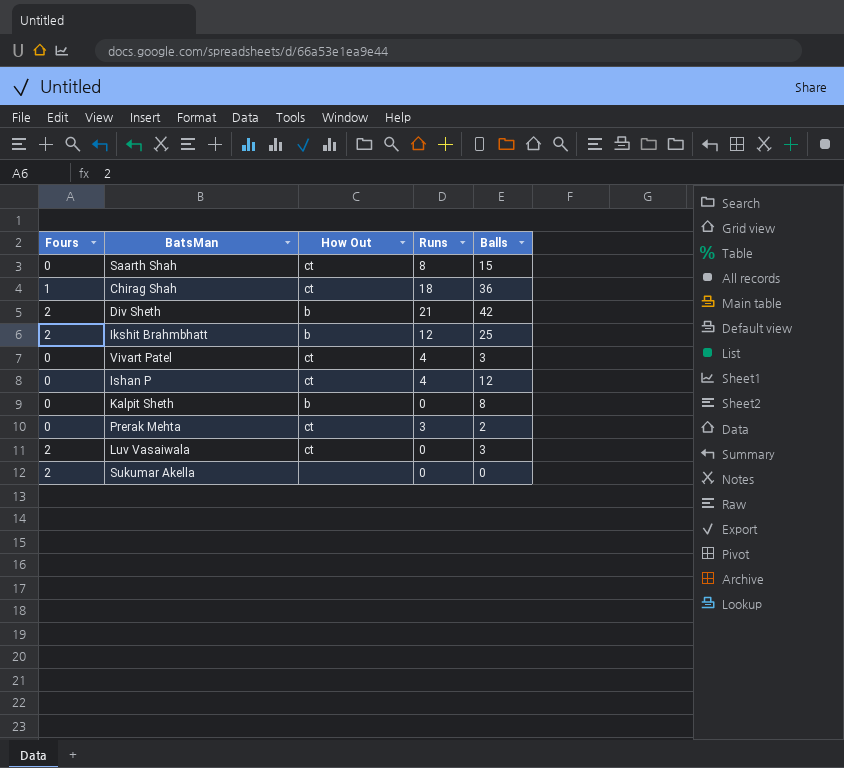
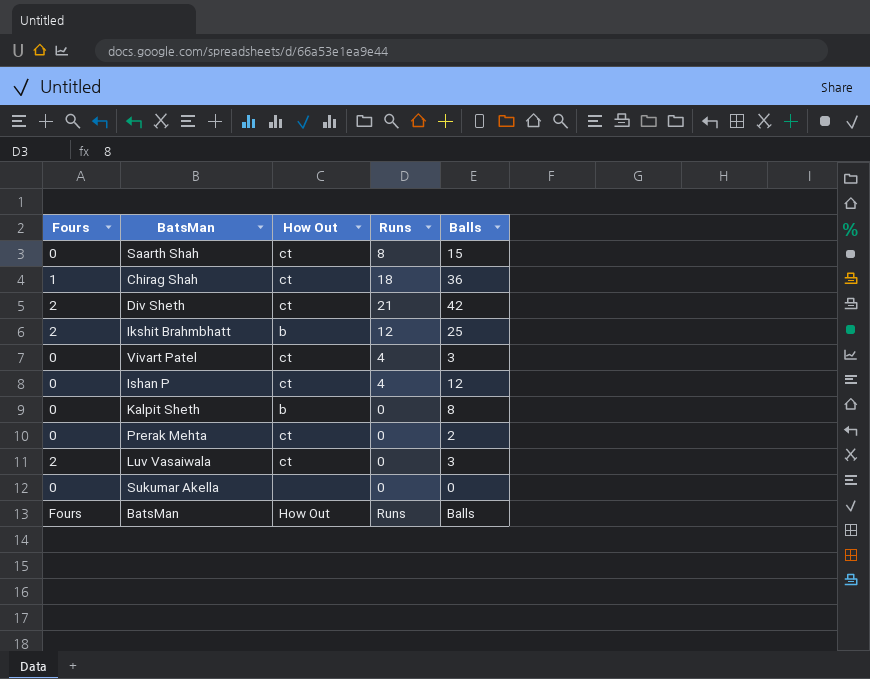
Div Sheth | How Out: b -> ct
Prerak Mehta | Runs: 3 -> 0
Sukumar Akella | Fours: 2 -> 0
row BatsMan: none -> Fours | How Out | Runs | Balls

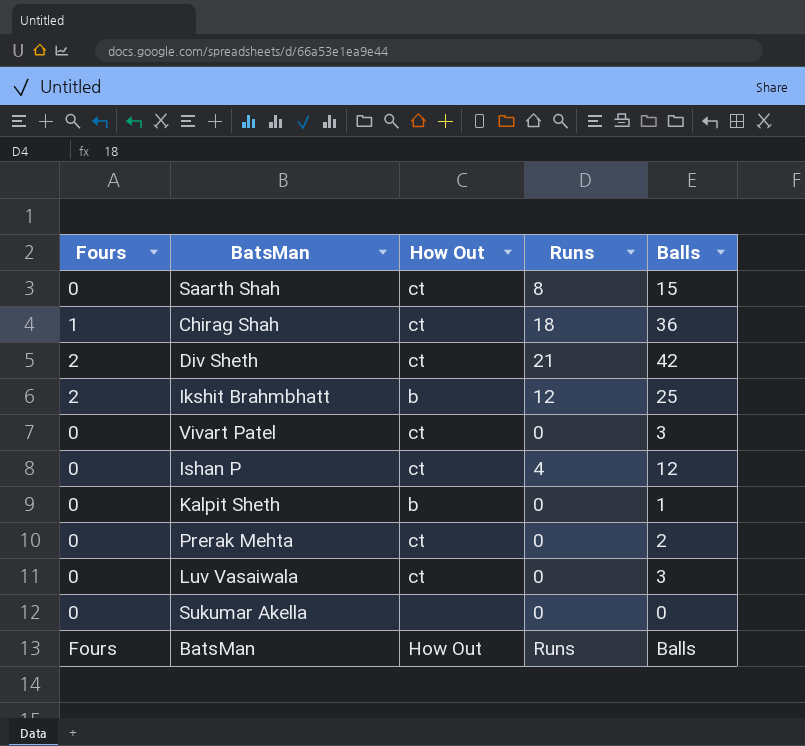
Vivart Patel | Runs: 4 -> 0
Kalpit Sheth | Balls: 8 -> 1
Luv Vasaiwala | Fours: 2 -> 0

